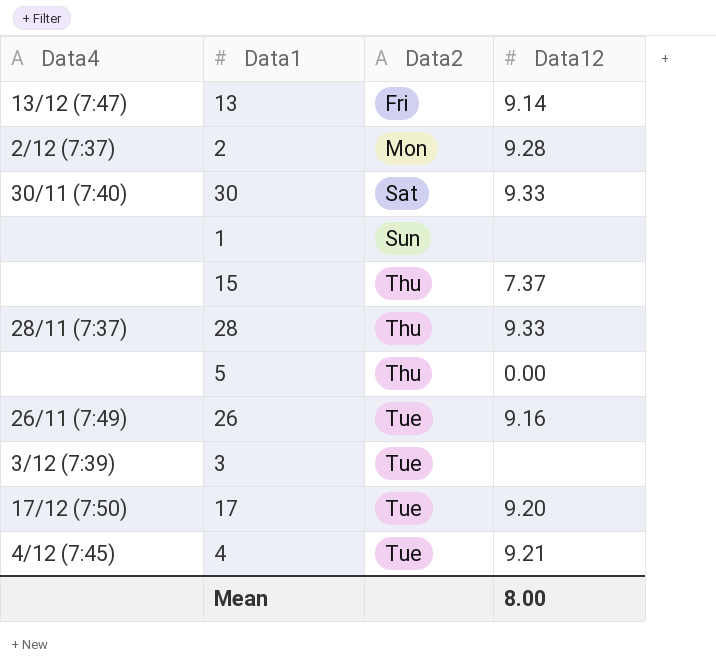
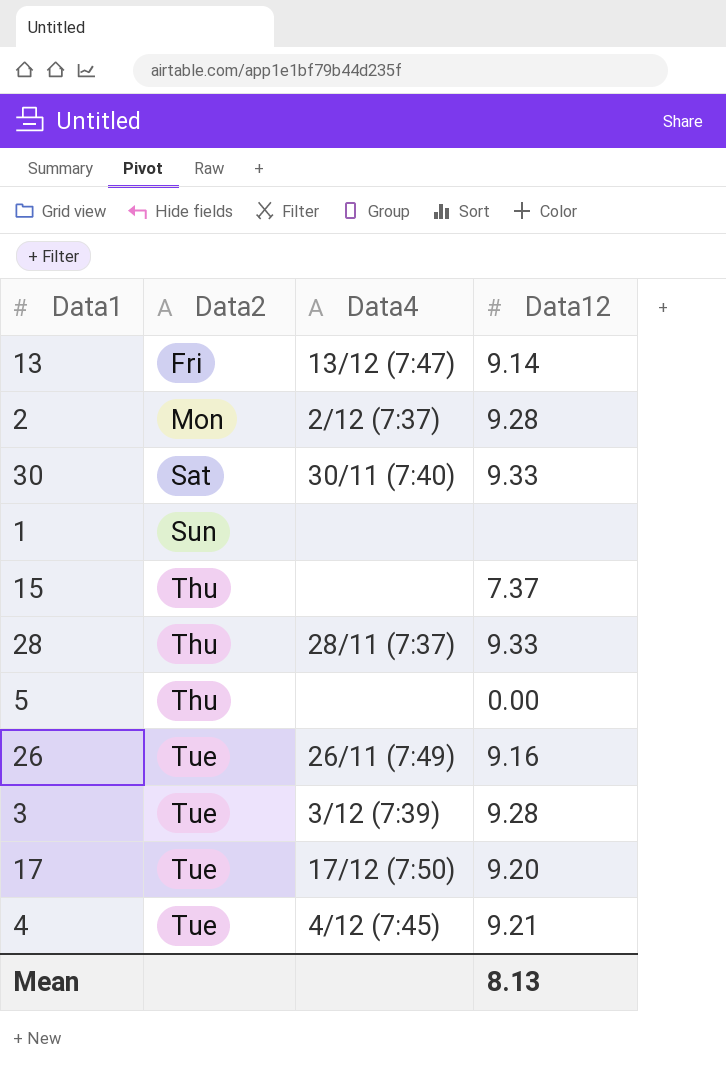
column Data4 | position: 1 -> 3
3 | Data12: none -> 9.28
Mean | Data12: 8.00 -> 8.13

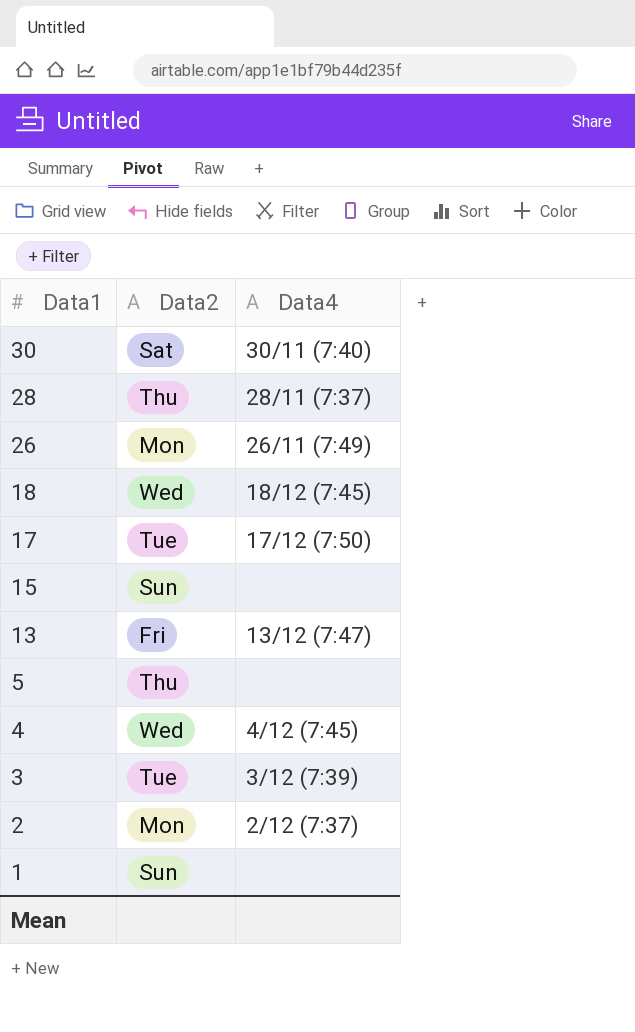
row order: Data2 ascending -> Data1 descending
column Data12 | position: 4 -> none
26 | Data2: Tue -> Mon
row 18: none -> Wed | 18/12 (7:45)
15 | Data2: Thu -> Sun
4 | Data2: Tue -> Wed

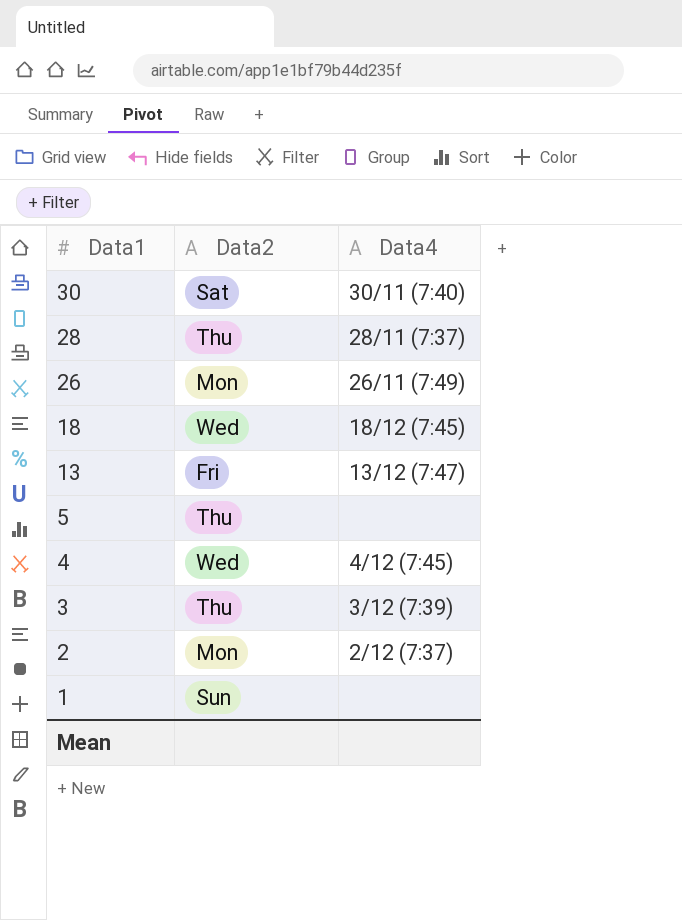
row 17: Tue | 17/12 (7:50) -> none
row 15: Sun | none -> none
3 | Data2: Tue -> Thu

